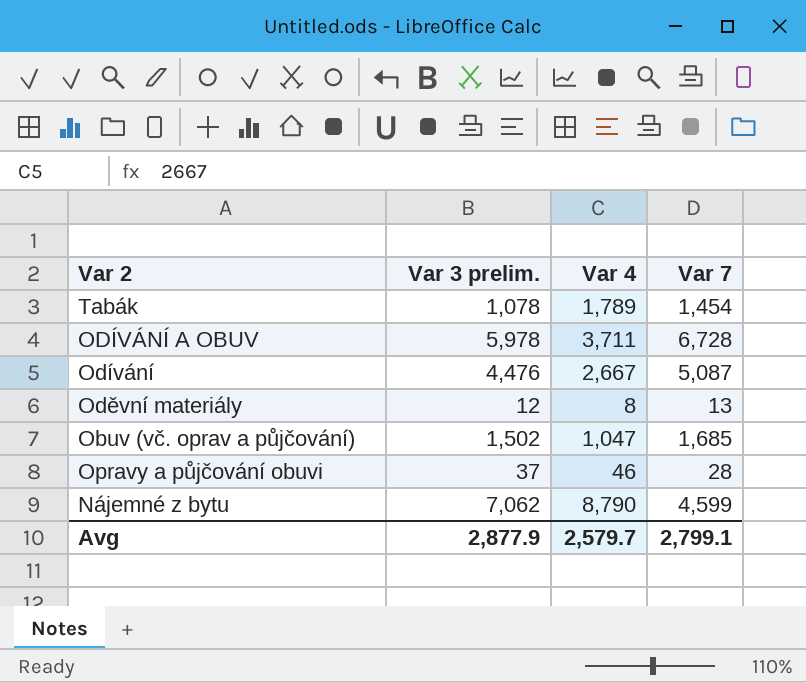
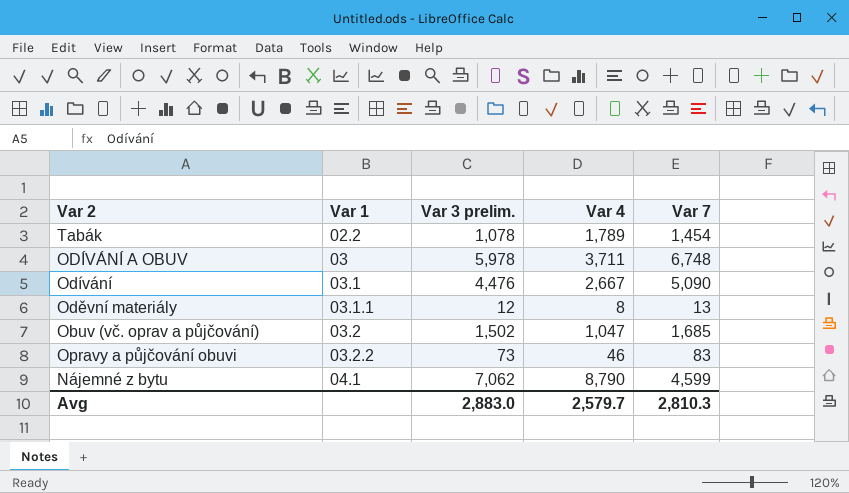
column Var 1 | position: none -> 2
ODÍVÁNÍ A OBUV | Var 7: 6,728 -> 6,748
Odívání | Var 7: 5,087 -> 5,090
Opravy a půjčování obuvi | Var 3 prelim.: 37 -> 73
Opravy a půjčování obuvi | Var 7: 28 -> 83
Avg | Var 3 prelim.: 2,877.9 -> 2,883.0
Avg | Var 7: 2,799.1 -> 2,810.3

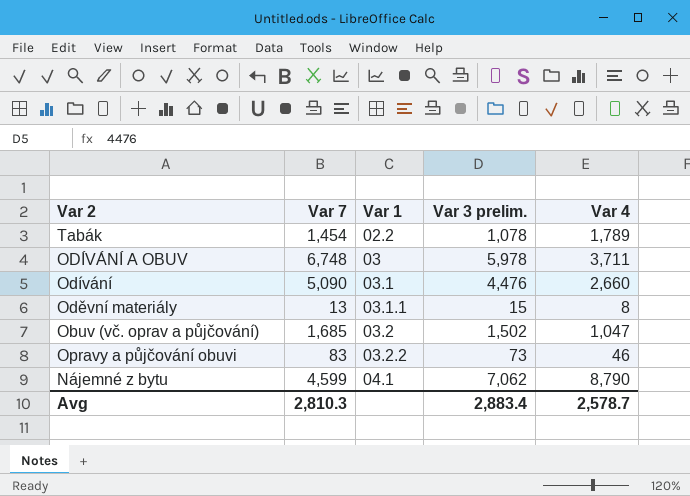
column Var 7 | position: 5 -> 2
Odívání | Var 4: 2,667 -> 2,660
Oděvní materiály | Var 3 prelim.: 12 -> 15
Avg | Var 3 prelim.: 2,883.0 -> 2,883.4
Avg | Var 4: 2,579.7 -> 2,578.7

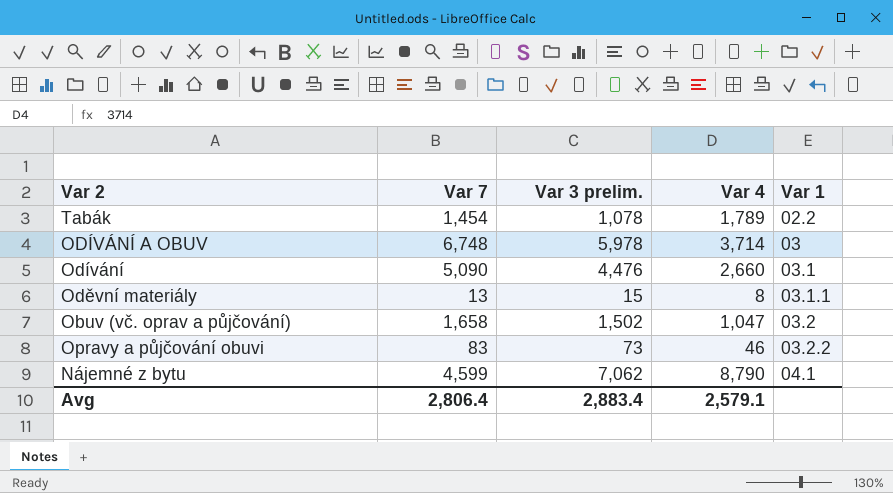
column Var 1 | position: 3 -> 5
ODÍVÁNÍ A OBUV | Var 4: 3,711 -> 3,714
Obuv (vč. oprav a půjčování) | Var 7: 1,685 -> 1,658
Avg | Var 7: 2,810.3 -> 2,806.4
Avg | Var 4: 2,578.7 -> 2,579.1

